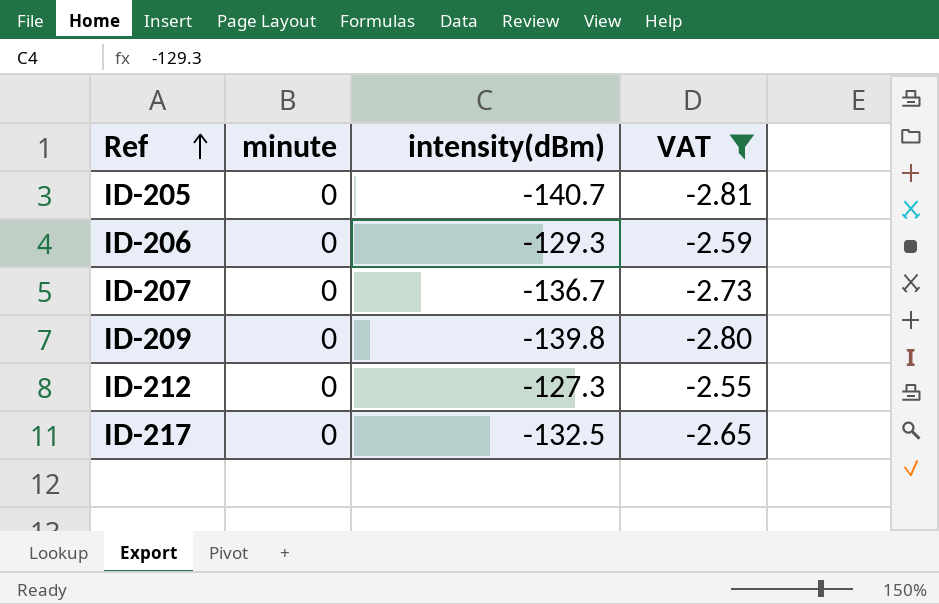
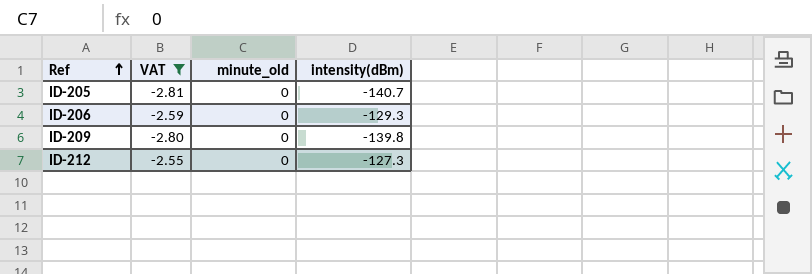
column VAT | position: 4 -> 2
column name: minute -> minute_old
row ID-207: 0 | -136.7 | -2.73 -> none
row ID-217: 0 | -132.5 | -2.65 -> none

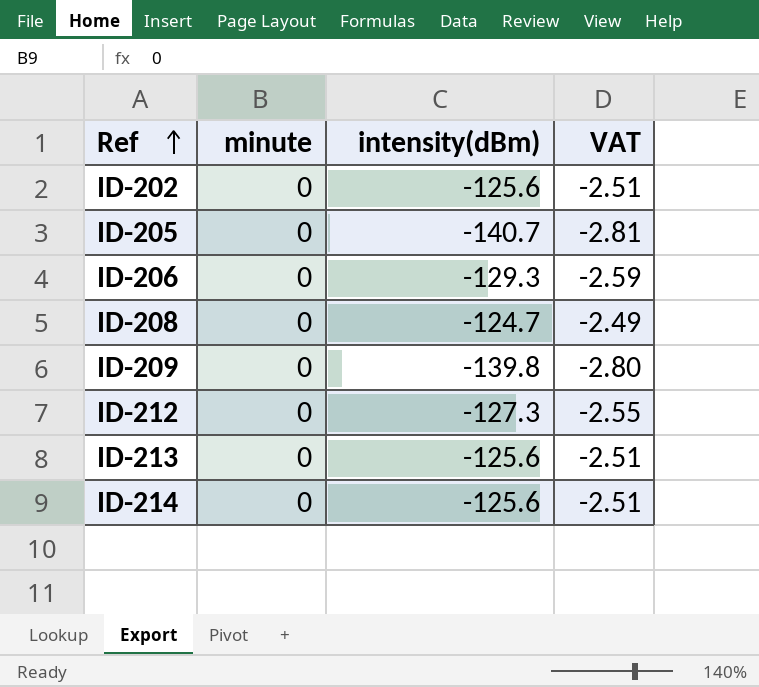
filter: VAT <= -2.55 -> none
column name: minute_old -> minute
column VAT | position: 2 -> 4

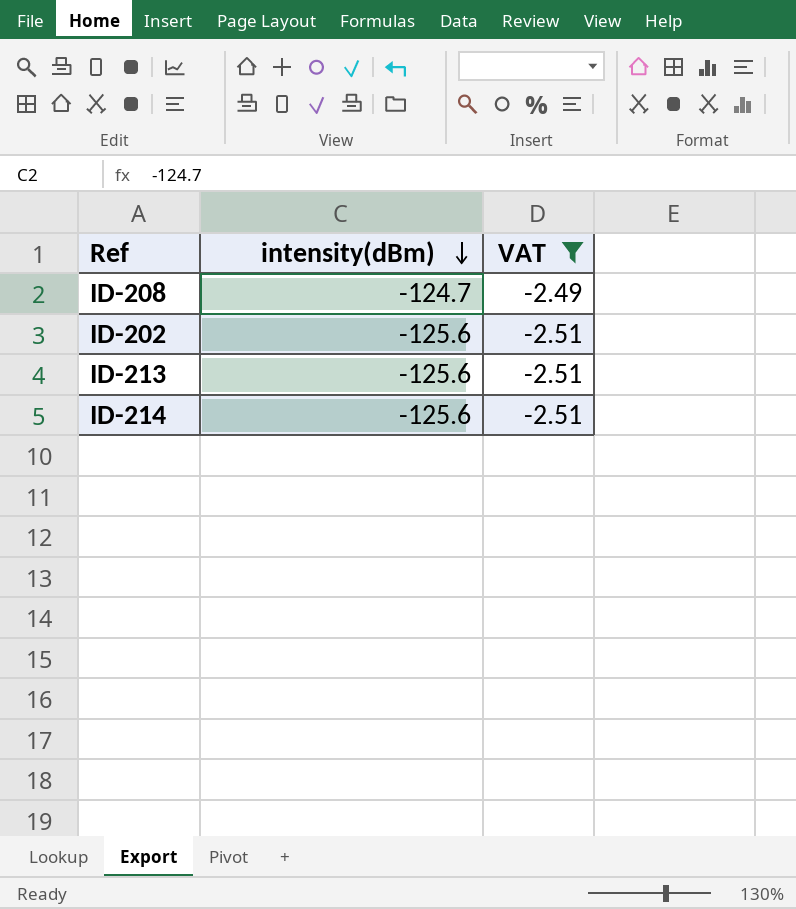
filter: none -> VAT >= -2.51
row order: Ref ascending -> intensity(dBm) descending
column minute | position: 2 -> none

